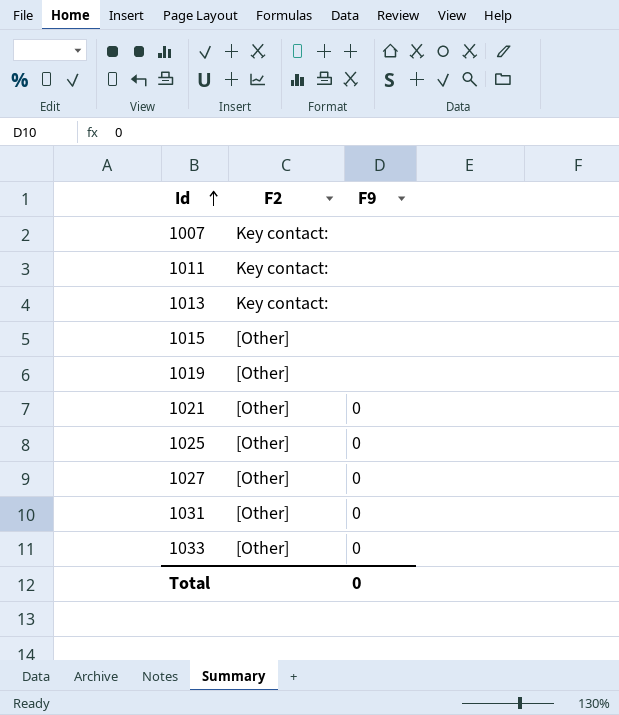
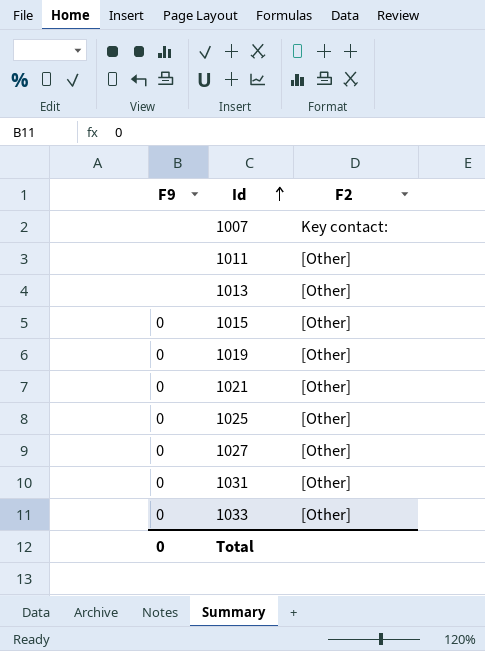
column F9 | position: 3 -> 1
1011 | F2: Key contact: -> [Other]
1013 | F2: Key contact: -> [Other]
1015 | F9: none -> 0
1019 | F9: none -> 0

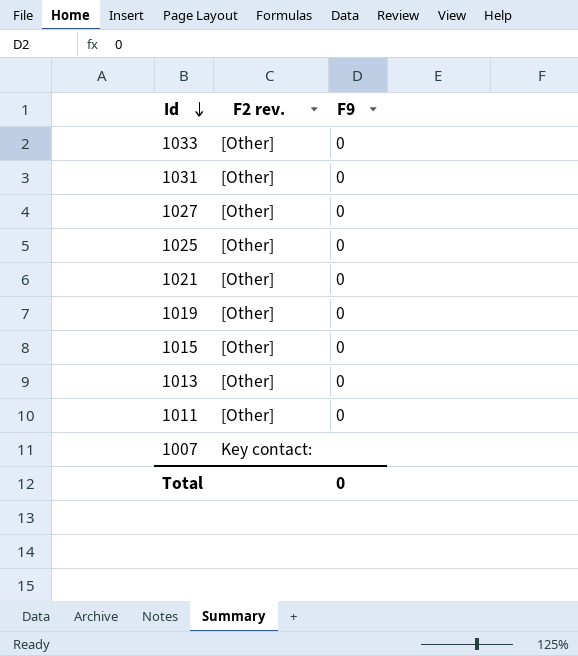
row order: Id ascending -> Id descending
column name: F2 -> F2 rev.
column F9 | position: 1 -> 3
1013 | F9: none -> 0
1011 | F9: none -> 0

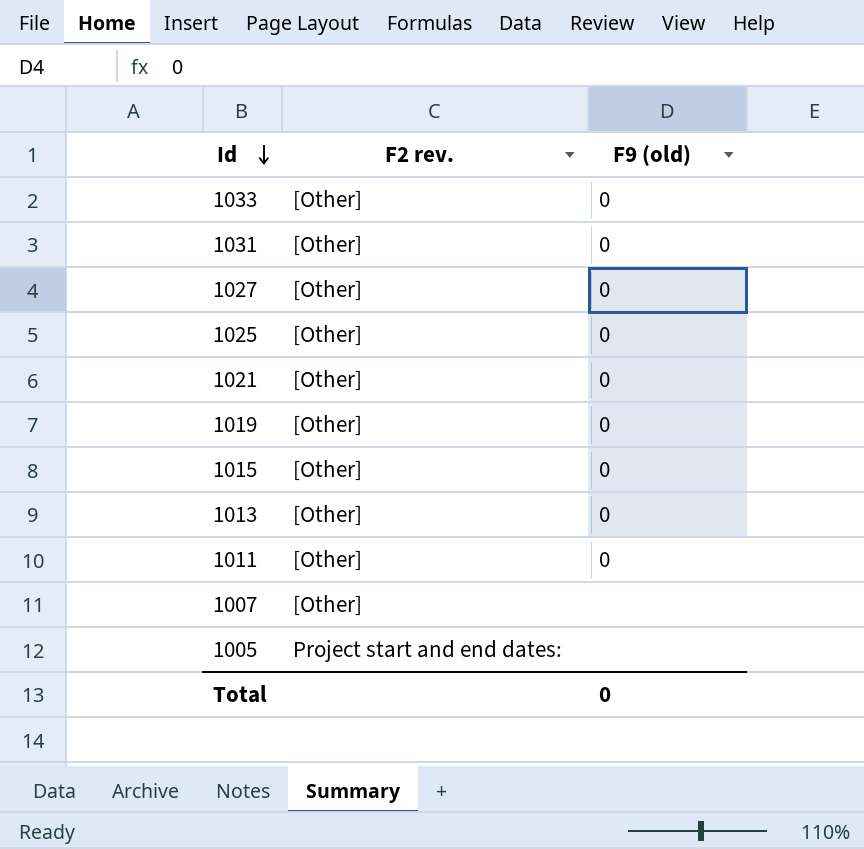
column name: F9 -> F9 (old)
1007 | F2 rev.: Key contact: -> [Other]
row 1005: none -> Project start and end dates: | none

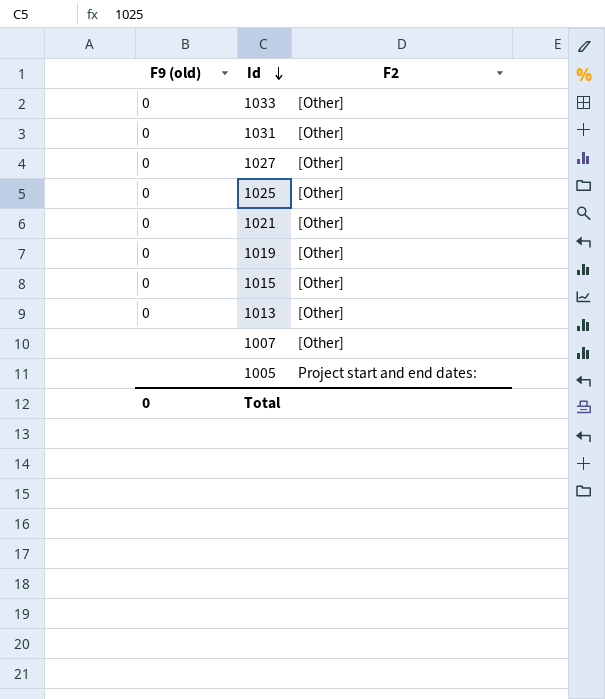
column F9 (old) | position: 3 -> 1
column name: F2 rev. -> F2
row 1011: [Other] | 0 -> none

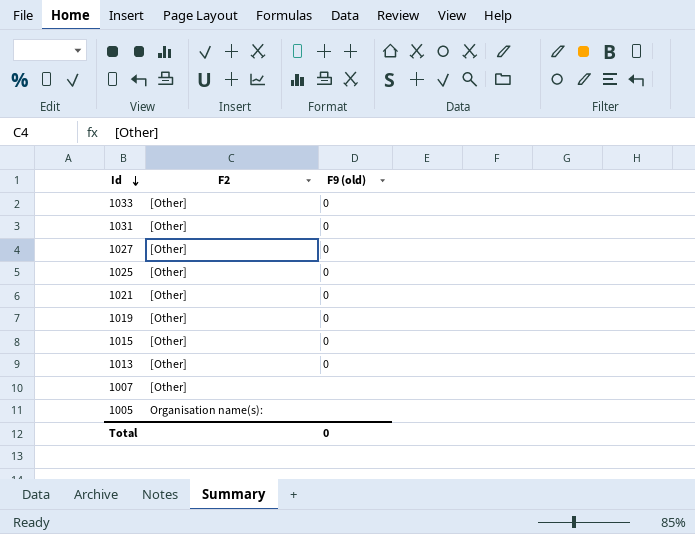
column F9 (old) | position: 1 -> 3
1005 | F2: Project start and end dates: -> Organisation name(s):

